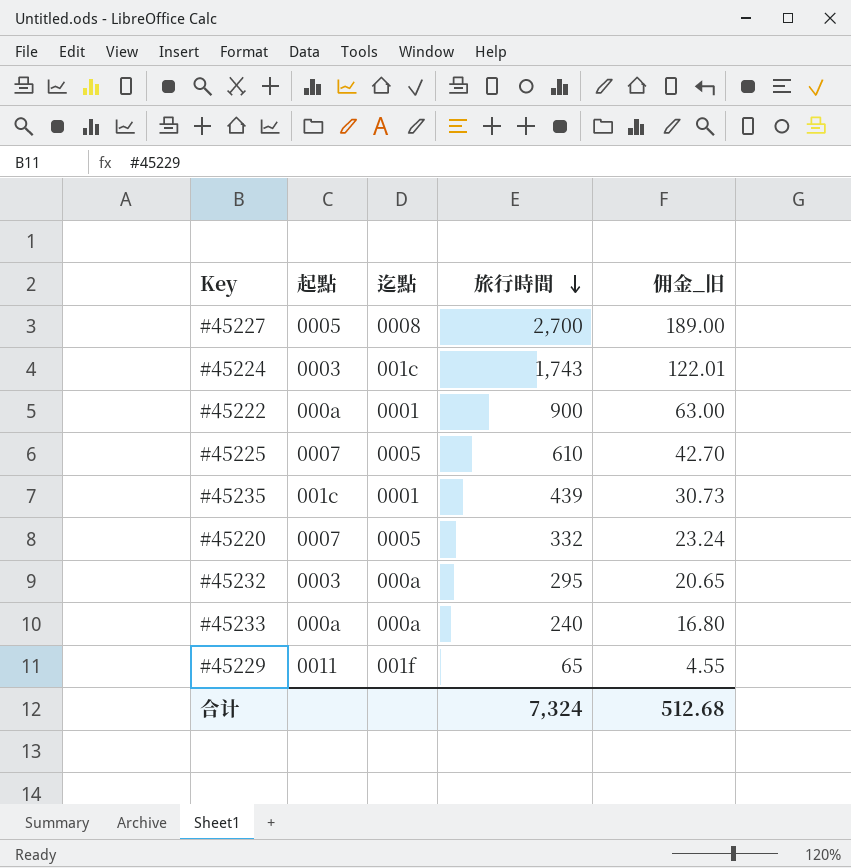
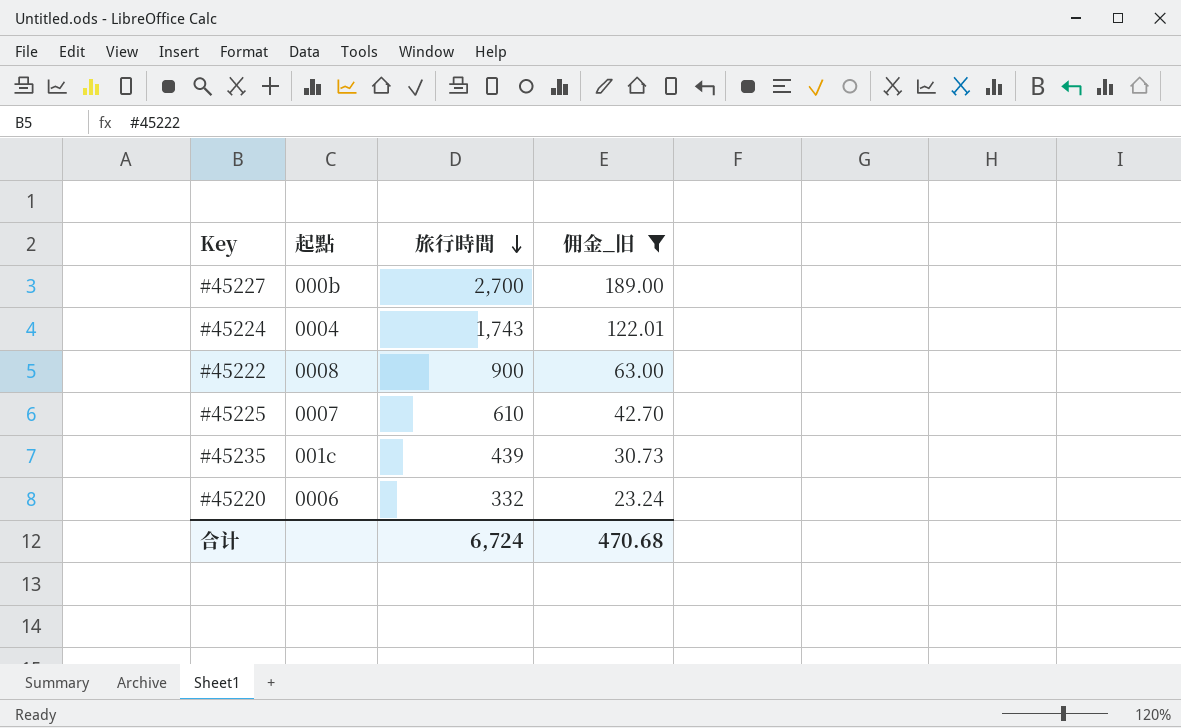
filter: none -> 佣金_旧 >= 23.24
column 迄點 | position: 3 -> none
#45227 | 起點: 0005 -> 000b
#45224 | 起點: 0003 -> 0004
#45222 | 起點: 000a -> 0008
#45220 | 起點: 0007 -> 0006
合计 | 旅行時間: 7,324 -> 6,724
合计 | 佣金_旧: 512.68 -> 470.68

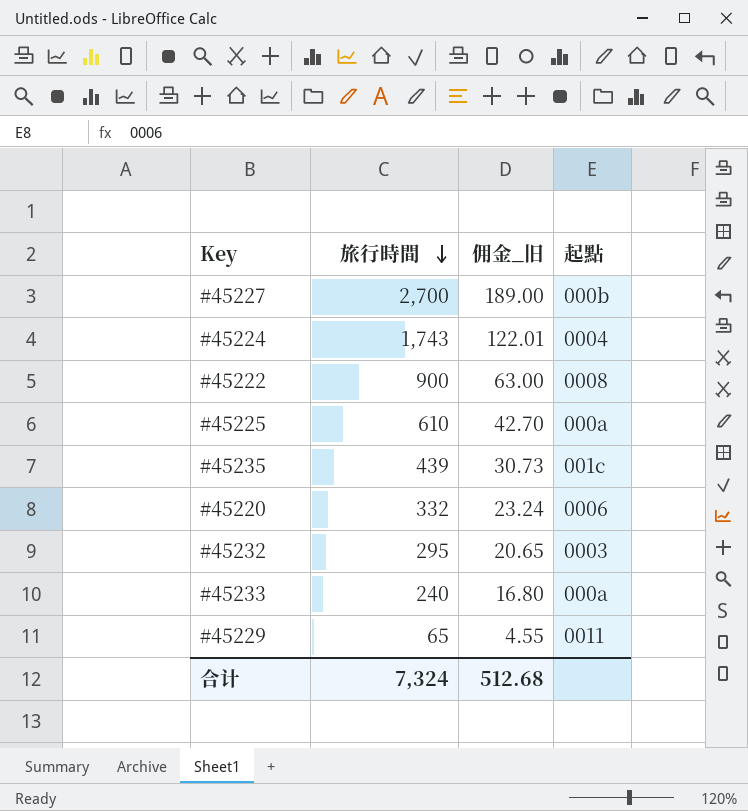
filter: 佣金_旧 >= 23.24 -> none
column 起點 | position: 2 -> 4
#45225 | 起點: 0007 -> 000a
合计 | 旅行時間: 6,724 -> 7,324
合计 | 佣金_旧: 470.68 -> 512.68

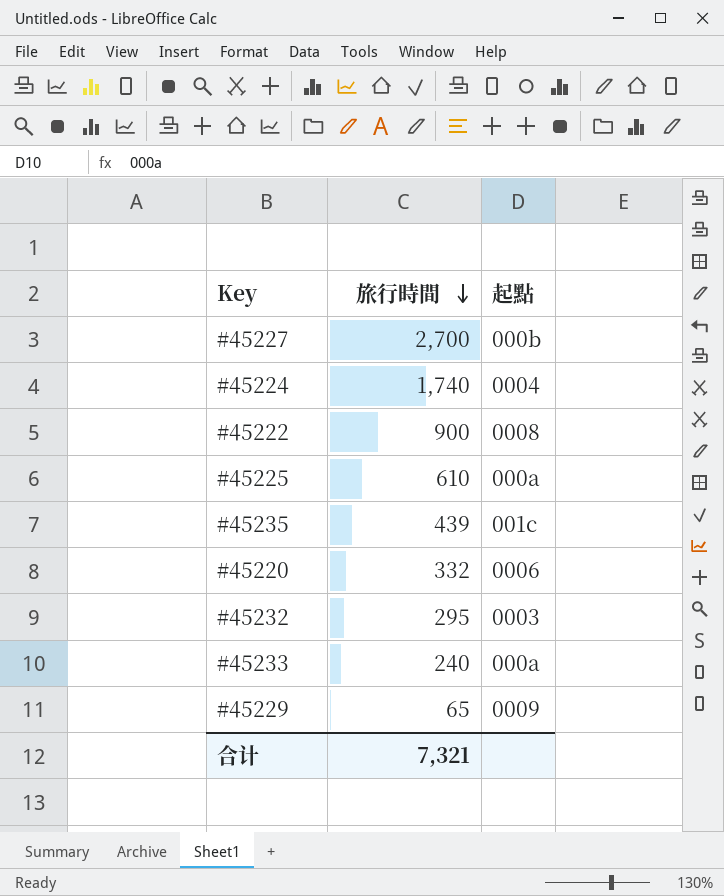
column 佣金_旧 | formula: [旅行時間] * 0.07 -> none
#45224 | 旅行時間: 1,743 -> 1,740
#45229 | 起點: 0011 -> 0009
合计 | 旅行時間: 7,324 -> 7,321

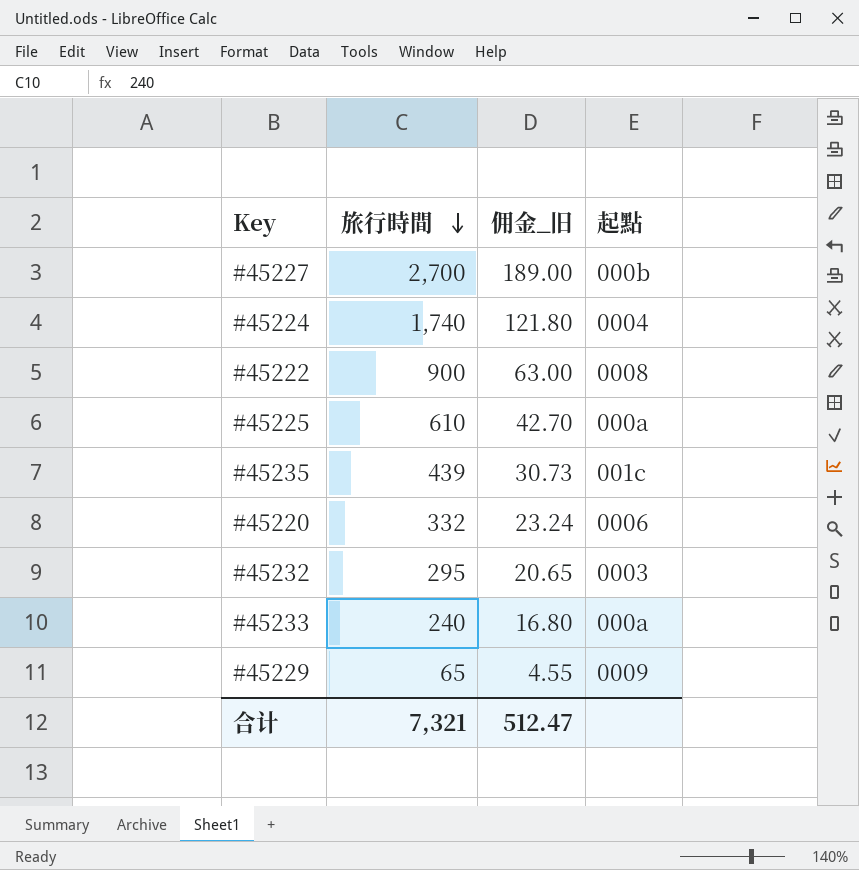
column 佣金_旧 | formula: none -> [旅行時間] * 0.07

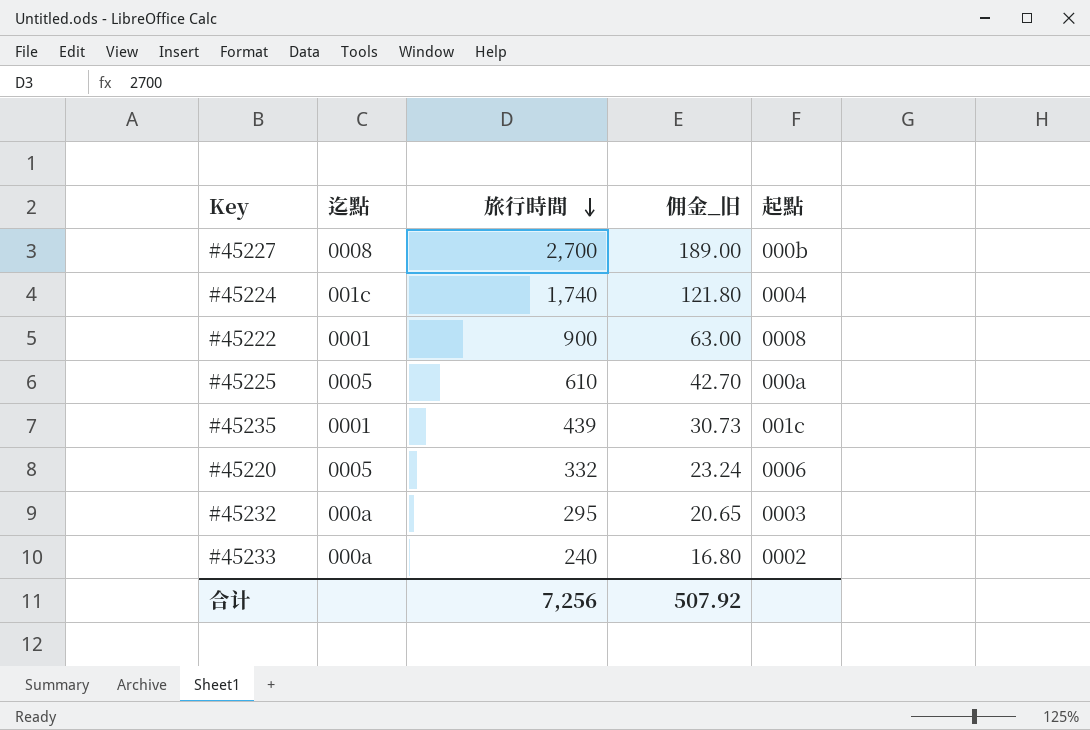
column 迄點 | position: none -> 2
row #45229: 65 | 4.55 | 0009 -> none
#45233 | 起點: 000a -> 0002
合计 | 旅行時間: 7,321 -> 7,256
合计 | 佣金_旧: 512.47 -> 507.92

